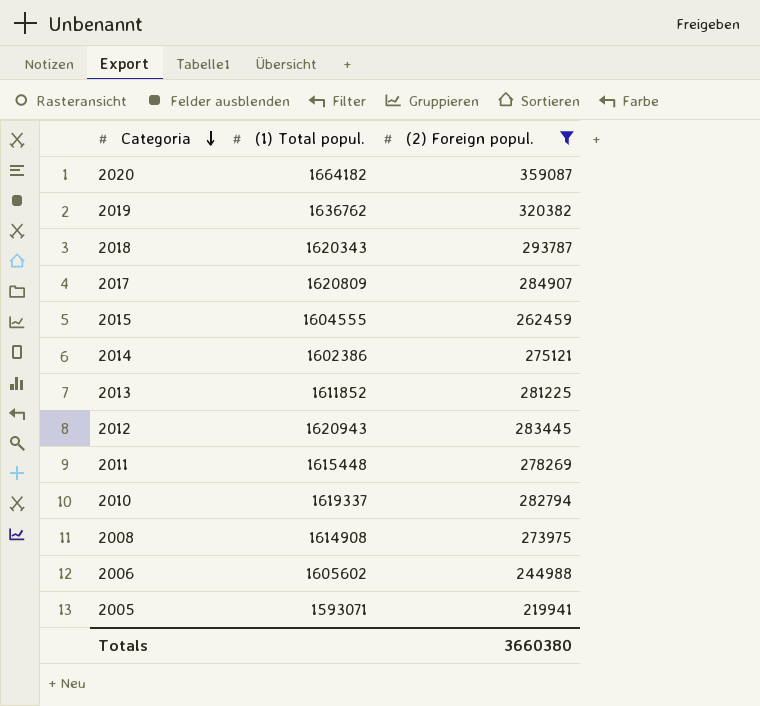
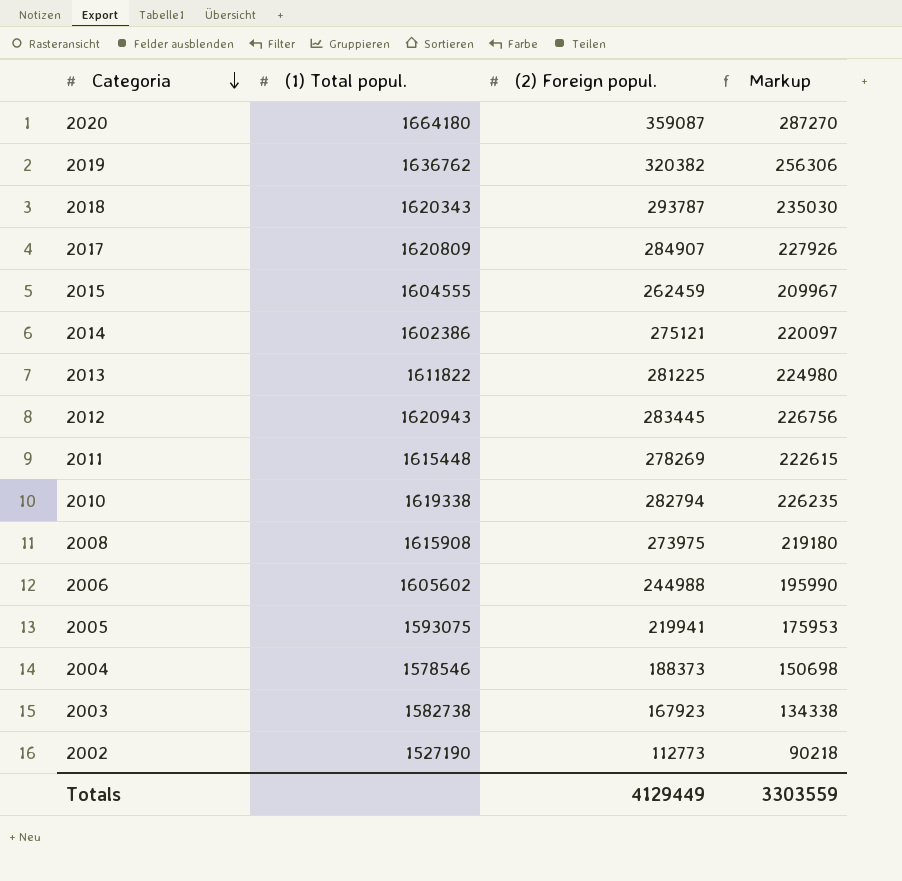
filter: (2) Foreign popul. >= 219941 -> none
column Markup | formula: none -> [(2) Foreign popul.] * 0.8
2020 | (1) Total popul.: 1664182 -> 1664180
2013 | (1) Total popul.: 1611852 -> 1611822
2010 | (1) Total popul.: 1619337 -> 1619338
2008 | (1) Total popul.: 1614908 -> 1615908
2005 | (1) Total popul.: 1593071 -> 1593075
Totals | (2) Foreign popul.: 3660380 -> 4129449

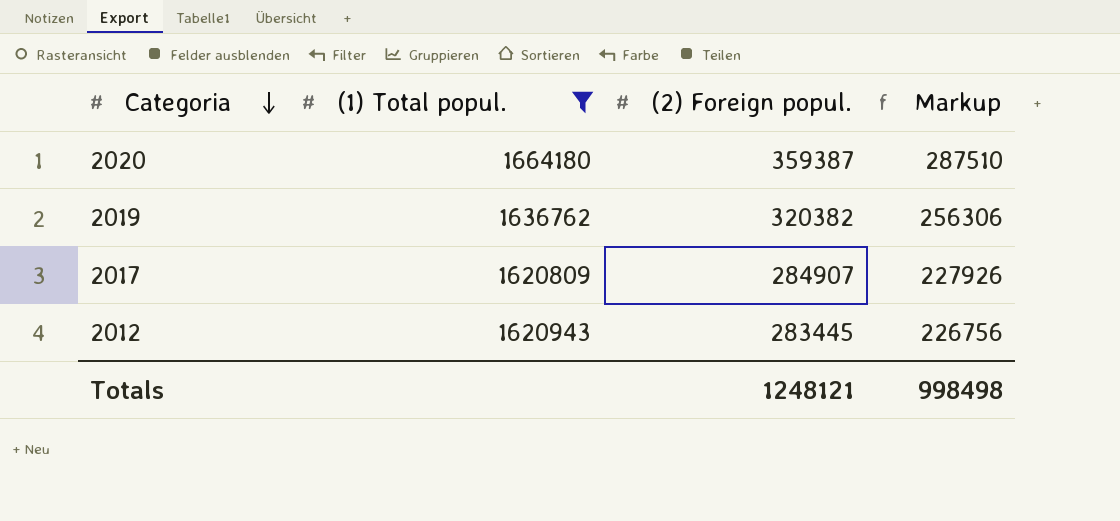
filter: none -> (1) Total popul. >= 1620809
2020 | (2) Foreign popul.: 359087 -> 359387
2020 | Markup: 287270 -> 287510
Totals | (2) Foreign popul.: 4129449 -> 1248121
Totals | Markup: 3303559 -> 998498

